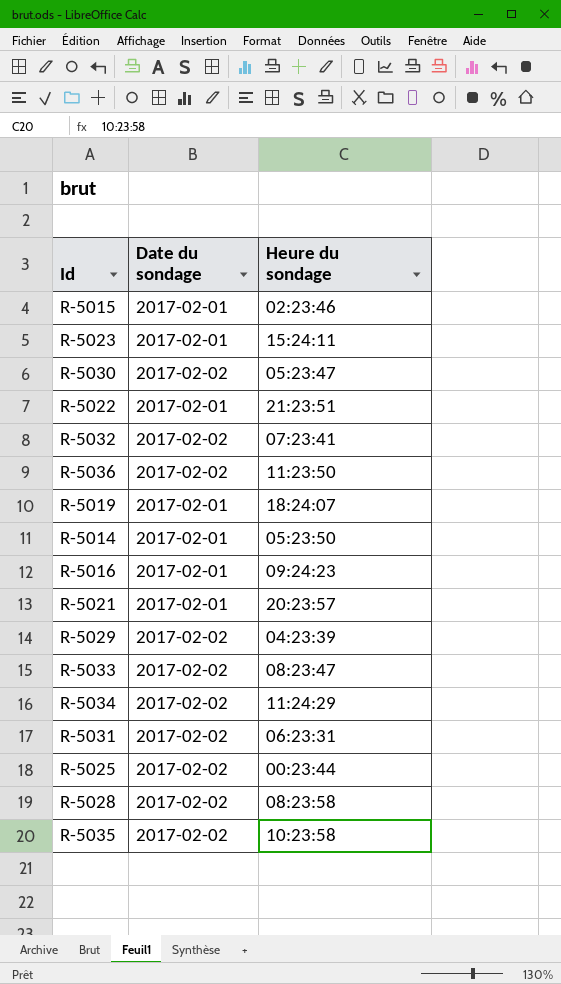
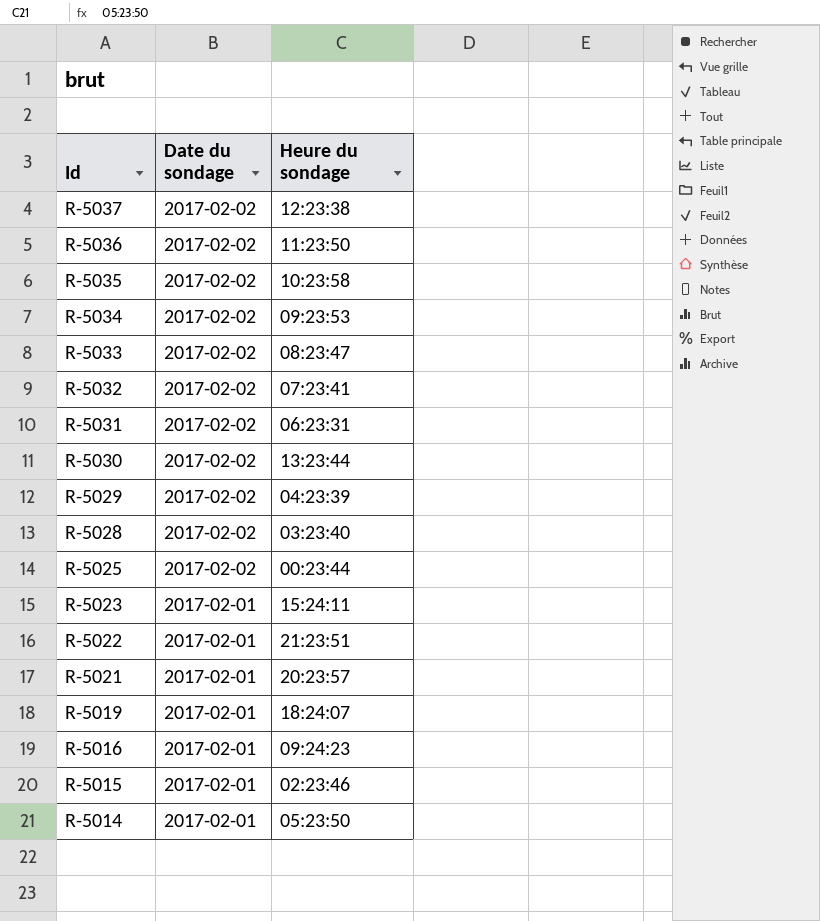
row order: none -> Id descending
row R-5037: none -> 2017-02-02 | 12:23:38
R-5034 | Heure du sondage: 11:24:29 -> 09:23:53
R-5030 | Heure du sondage: 05:23:47 -> 13:23:44
R-5028 | Heure du sondage: 08:23:58 -> 03:23:40

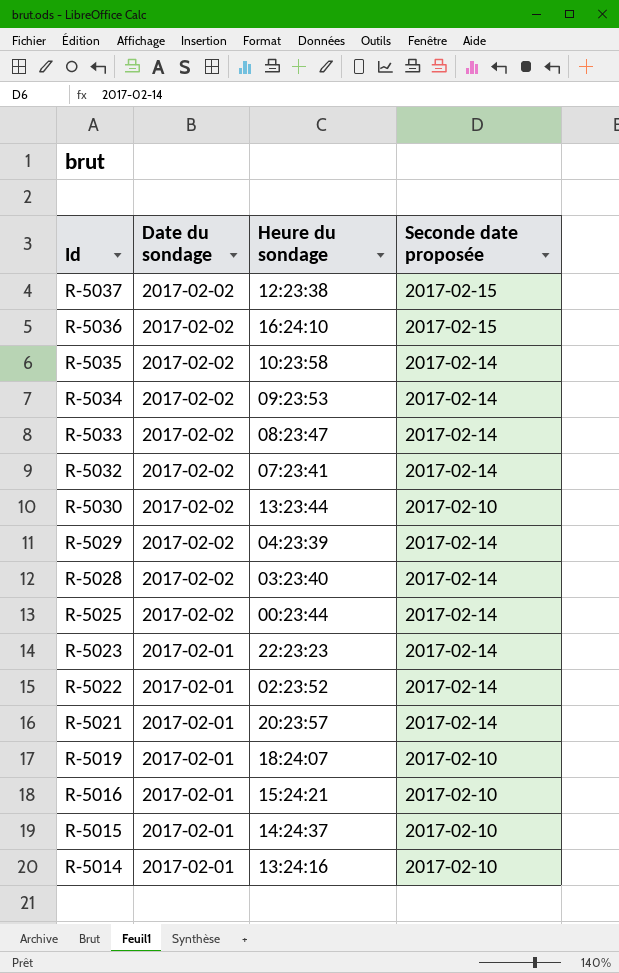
column Seconde date proposée | position: none -> 4
row R-5031: 2017-02-02 | 06:23:31 -> none
R-5036 | Heure du sondage: 11:23:50 -> 16:24:10
R-5023 | Heure du sondage: 15:24:11 -> 22:23:23
R-5022 | Heure du sondage: 21:23:51 -> 02:23:52
R-5016 | Heure du sondage: 09:24:23 -> 15:24:21
R-5015 | Heure du sondage: 02:23:46 -> 14:24:37
R-5014 | Heure du sondage: 05:23:50 -> 13:24:16

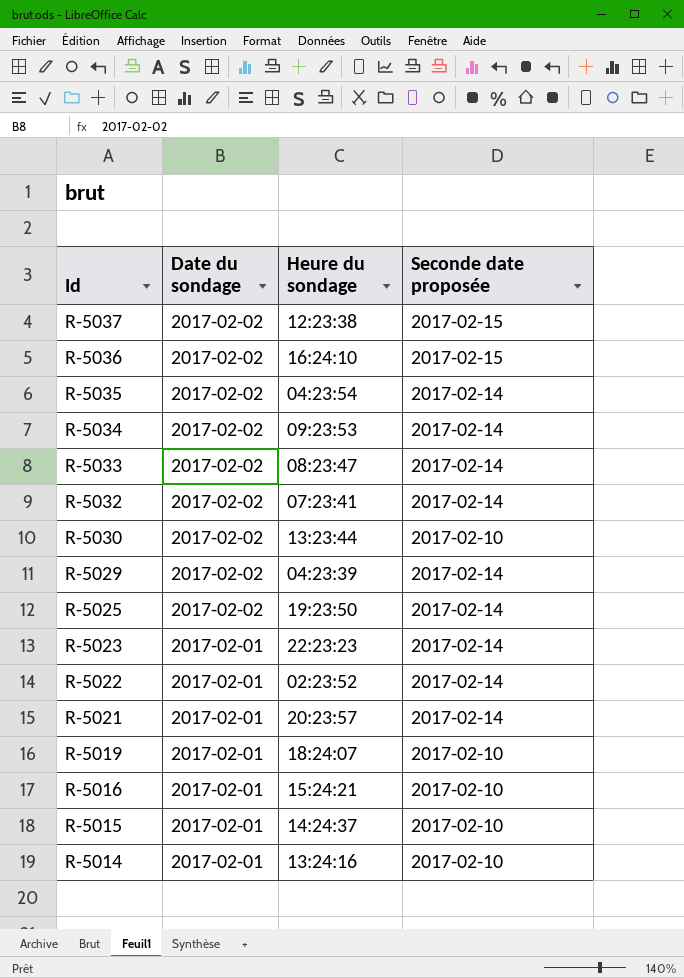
row R-5028: 2017-02-02 | 03:23:40 | 2017-02-14 -> none
R-5035 | Heure du sondage: 10:23:58 -> 04:23:54
R-5025 | Heure du sondage: 00:23:44 -> 19:23:50

